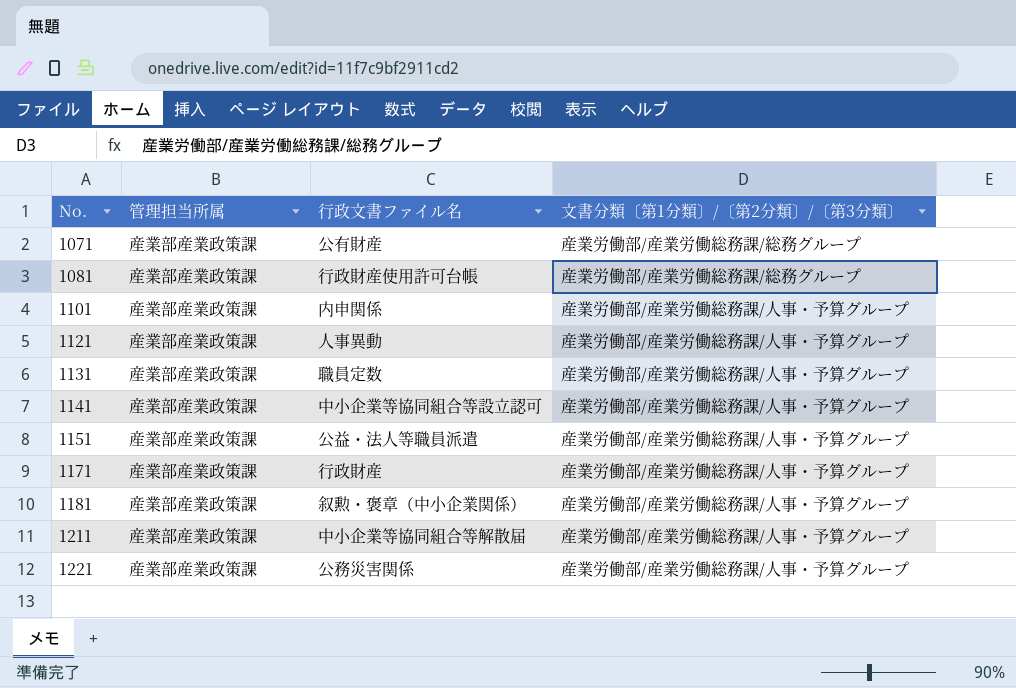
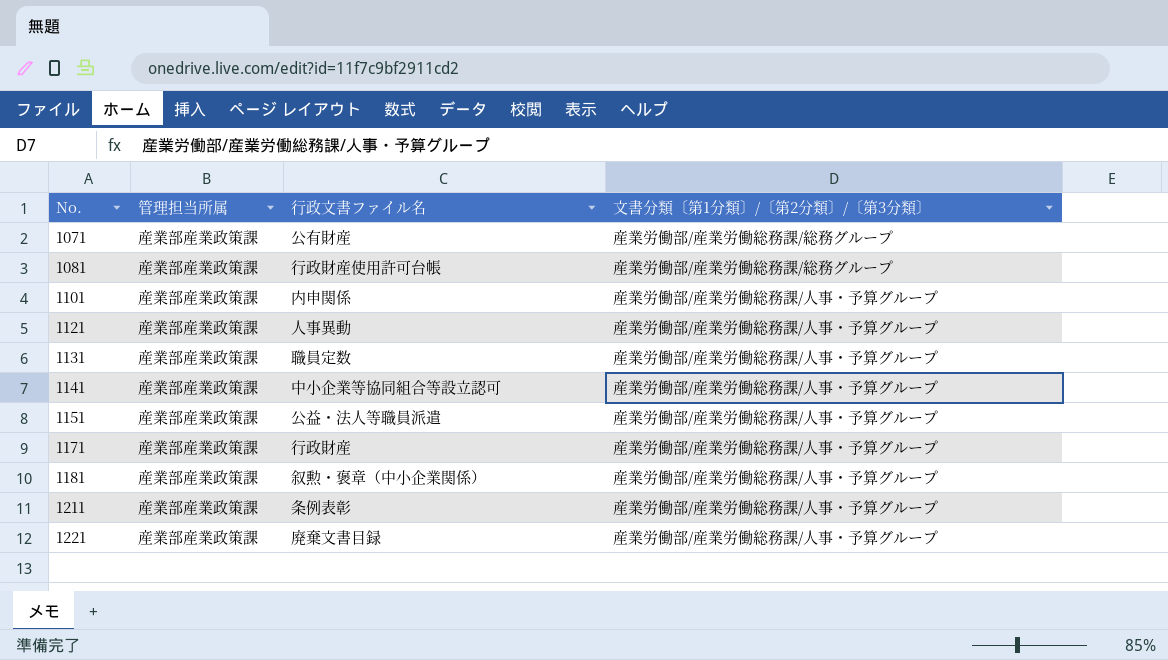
1211 | 行政文書ファイル名: 中小企業等協同組合等解散届 -> 条例表彰
1221 | 行政文書ファイル名: 公務災害関係 -> 廃棄文書目録

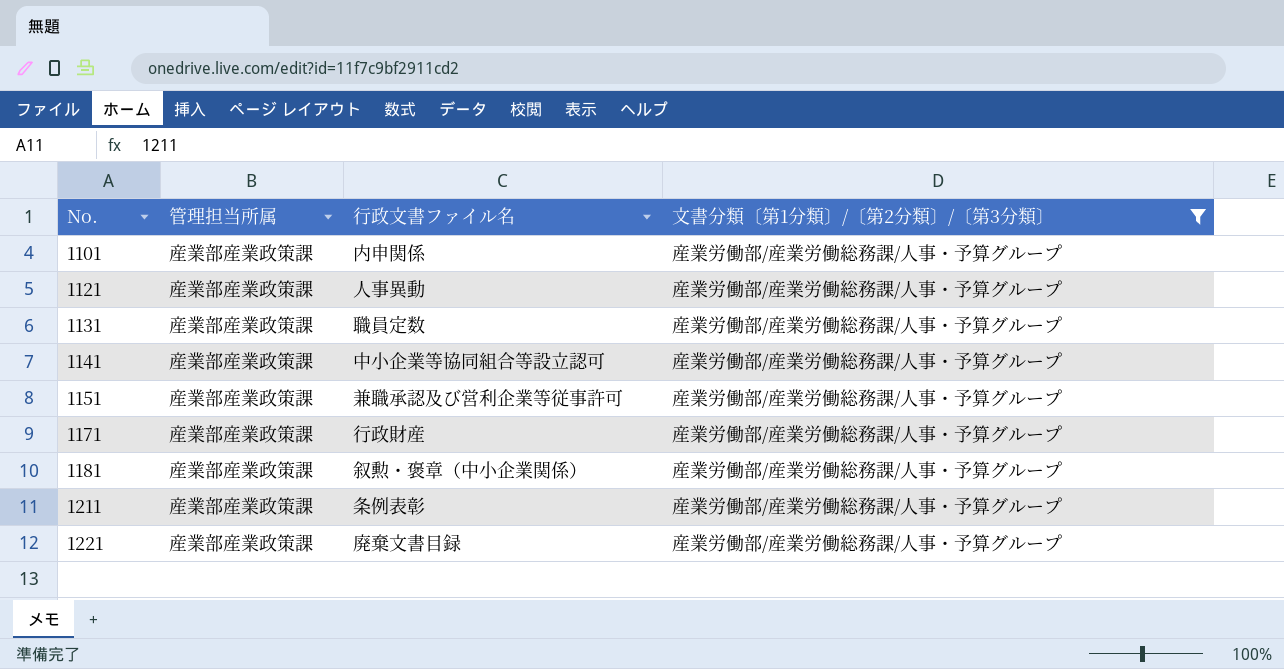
filter: none -> 文書分類〔第1分類〕/〔第2分類〕/〔第3分類〕 = 産業労働部/産業労働総務課/人事・予算グループ
1151 | 行政文書ファイル名: 公益・法人等職員派遣 -> 兼職承認及び営利企業等従事許可

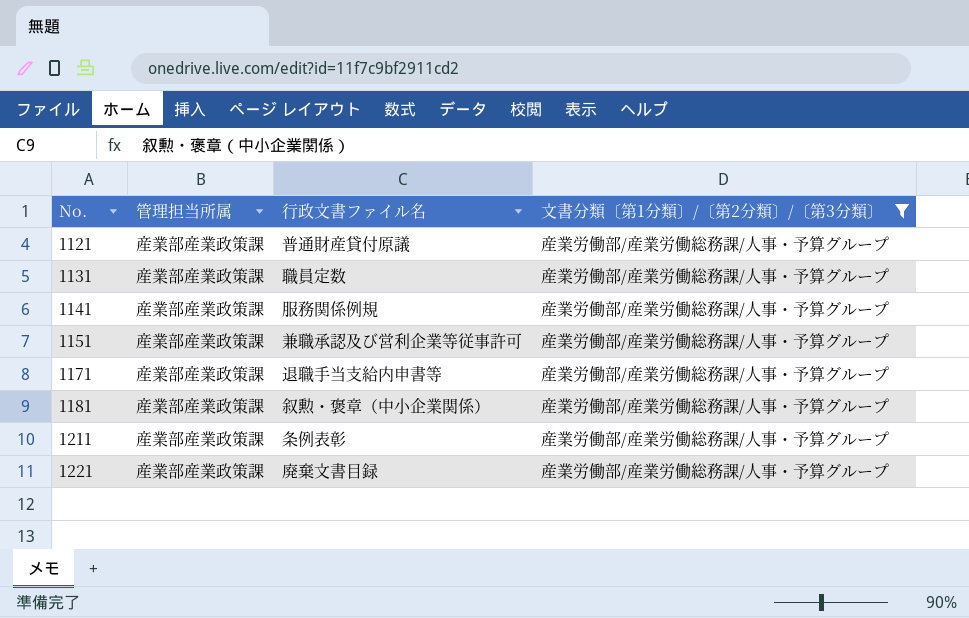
row 1101: 産業部産業政策課 | 内申関係 | 産業労働部/産業労働総務課/人事・予算グループ -> none
1121 | 行政文書ファイル名: 人事異動 -> 普通財産貸付原議
1141 | 行政文書ファイル名: 中小企業等協同組合等設立認可 -> 服務関係例規
1171 | 行政文書ファイル名: 行政財産 -> 退職手当支給内申書等

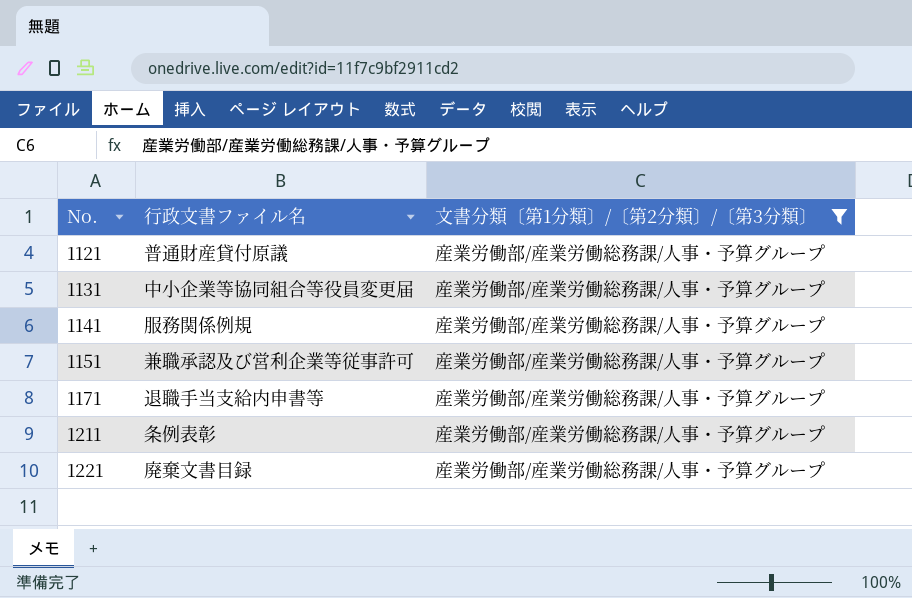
column 管理担当所属 | position: 2 -> none
row 1181: 産業部産業政策課 | 叙勲・褒章（中小企業関係） | 産業労働部/産業労働総務課/人事・予算グループ -> none
1131 | 行政文書ファイル名: 職員定数 -> 中小企業等協同組合等役員変更届

